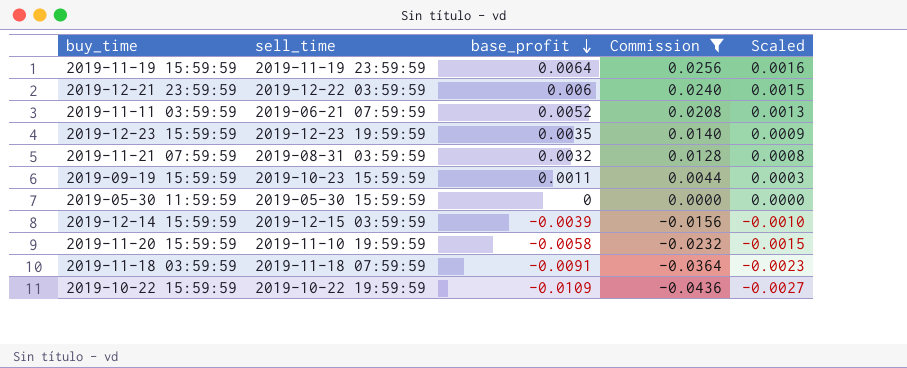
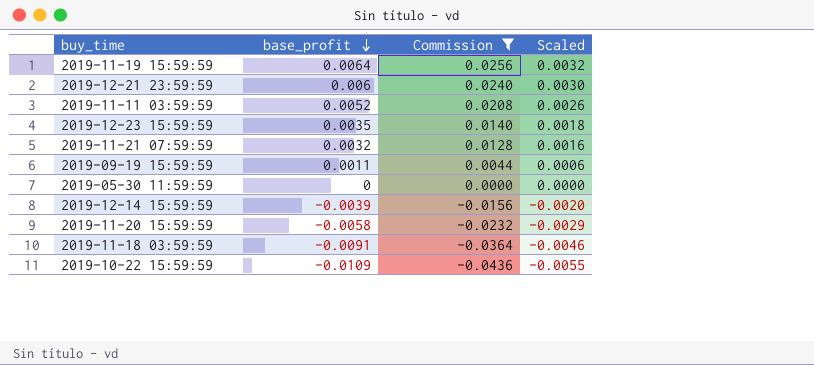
column sell_time | position: 2 -> none
column Scaled | formula: [base_profit] * 0.25 -> [base_profit] * 0.5

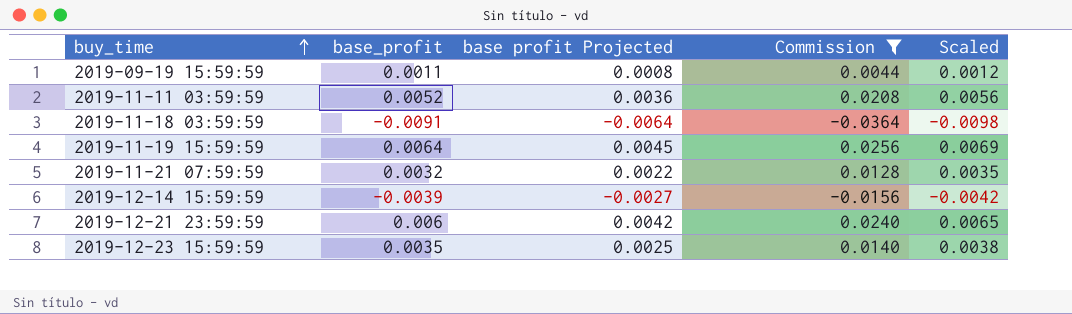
row order: base_profit descending -> buy_time ascending
column base profit Projected | formula: none -> [base_profit] * 0.7
column Scaled | formula: [base_profit] * 0.5 -> [base_profit] * 1.08
row 2019-05-30 11:59:59: 0 | 0.0000 | 0.0000 -> none
row 2019-11-20 15:59:59: -0.0058 | -0.0232 | -0.0029 -> none
row 2019-10-22 15:59:59: -0.0109 | -0.0436 | -0.0055 -> none

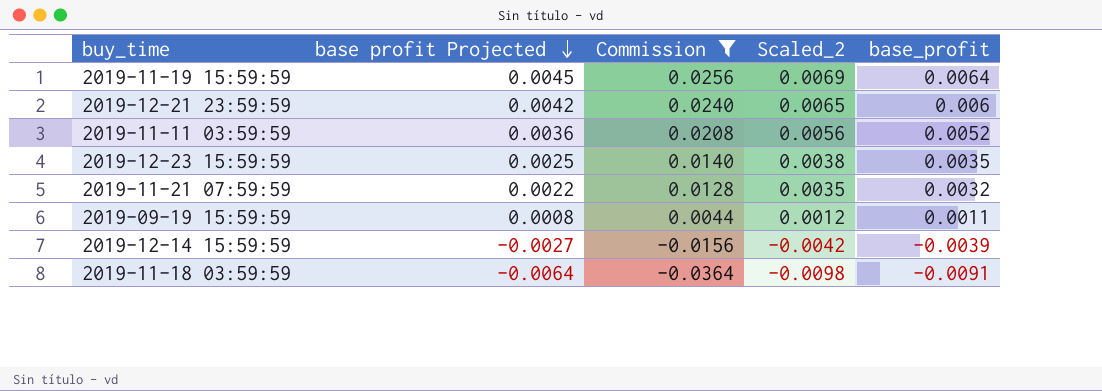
row order: buy_time ascending -> base profit Projected descending
column name: Scaled -> Scaled_2
column base_profit | position: 2 -> 5

